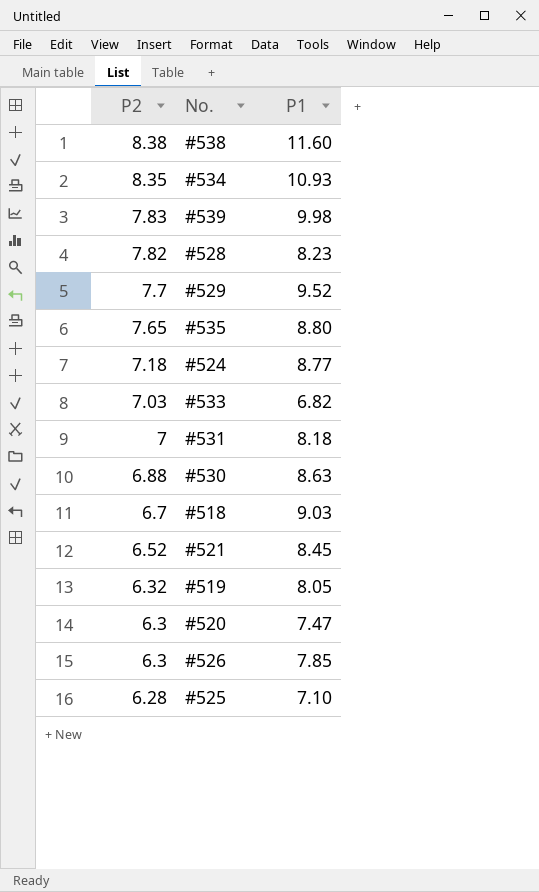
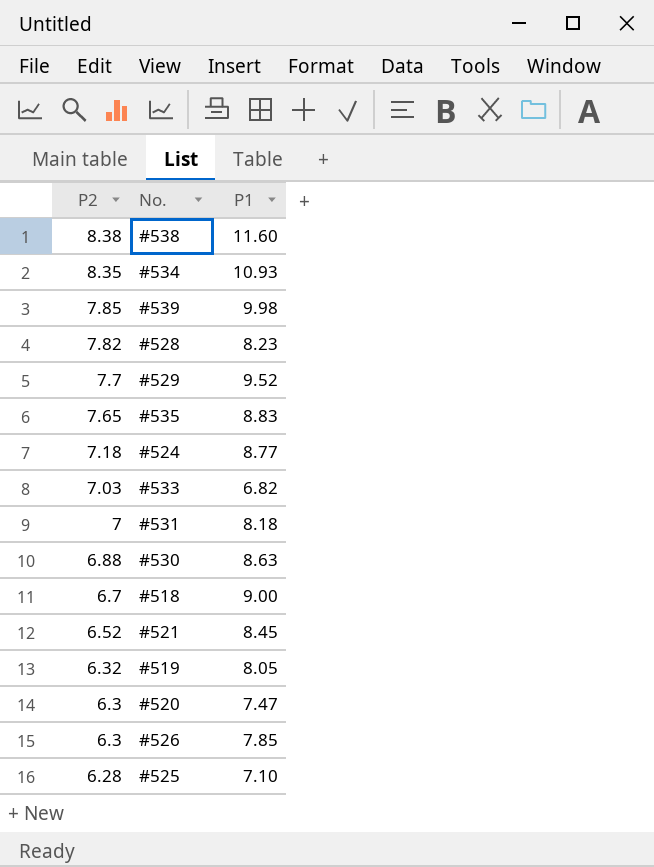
#539 | P2: 7.83 -> 7.85
#535 | P1: 8.80 -> 8.83
#518 | P1: 9.03 -> 9.00

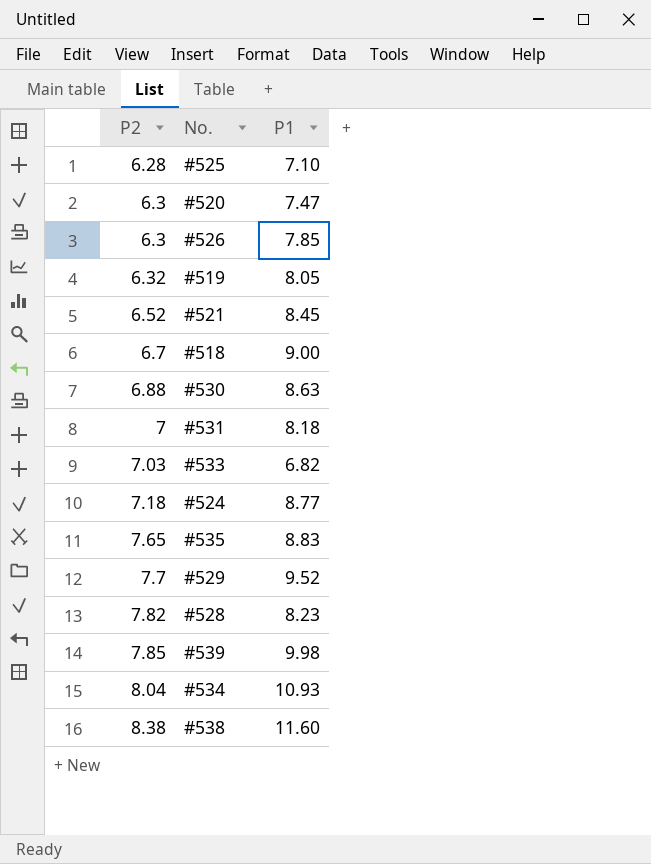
row order: P2 descending -> P2 ascending
#534 | P2: 8.35 -> 8.04

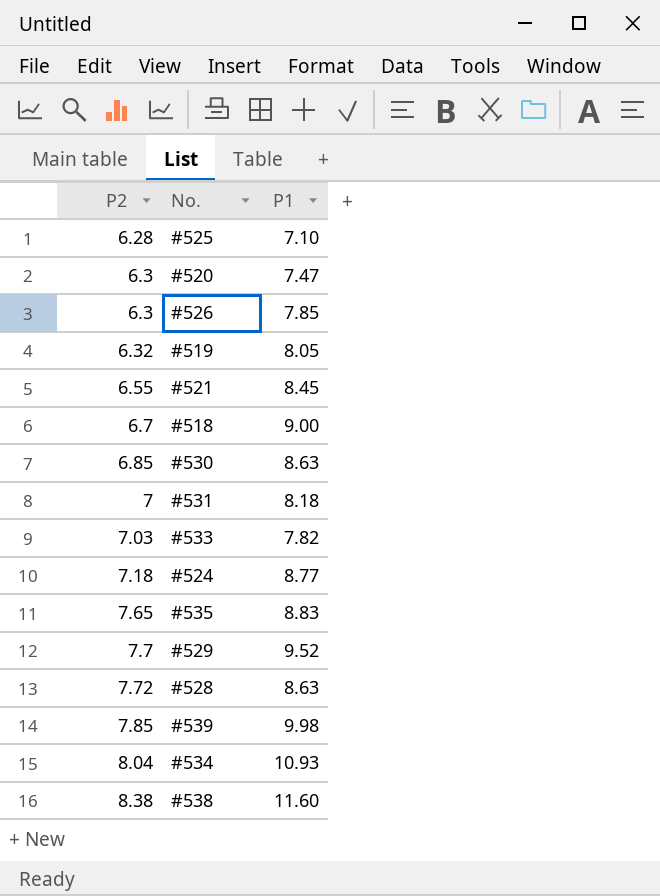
#521 | P2: 6.52 -> 6.55
#530 | P2: 6.88 -> 6.85
#533 | P1: 6.82 -> 7.82
#528 | P2: 7.82 -> 7.72
#528 | P1: 8.23 -> 8.63

